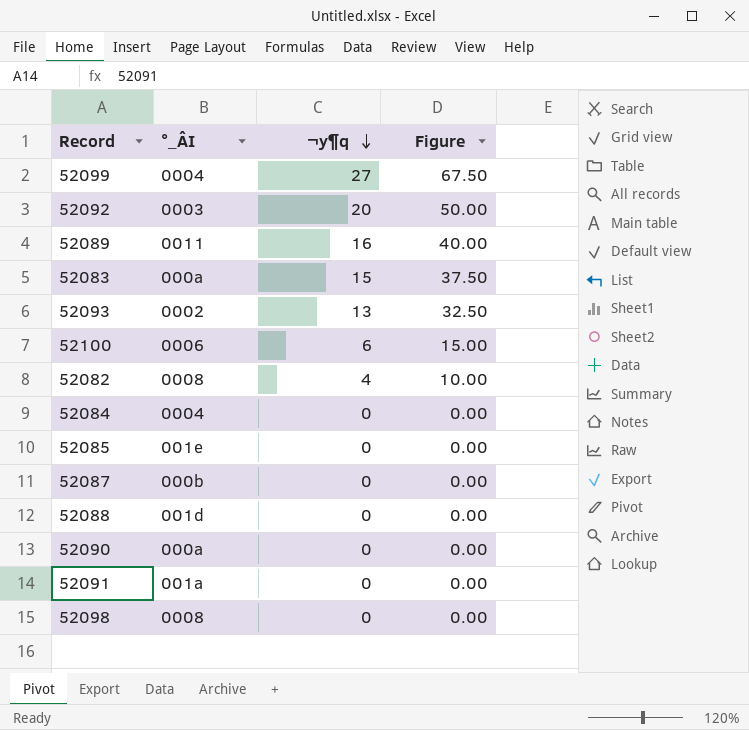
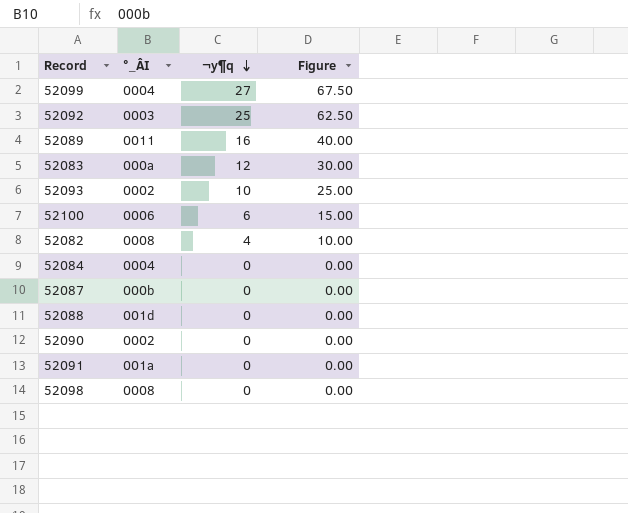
row 52085: 001e | 0 | 0.00 -> none
52092 | ¬y¶q: 20 -> 25
52092 | Figure: 50.00 -> 62.50
52083 | ¬y¶q: 15 -> 12
52083 | Figure: 37.50 -> 30.00
52093 | ¬y¶q: 13 -> 10
52093 | Figure: 32.50 -> 25.00
52090 | °_ÂI: 000a -> 0002

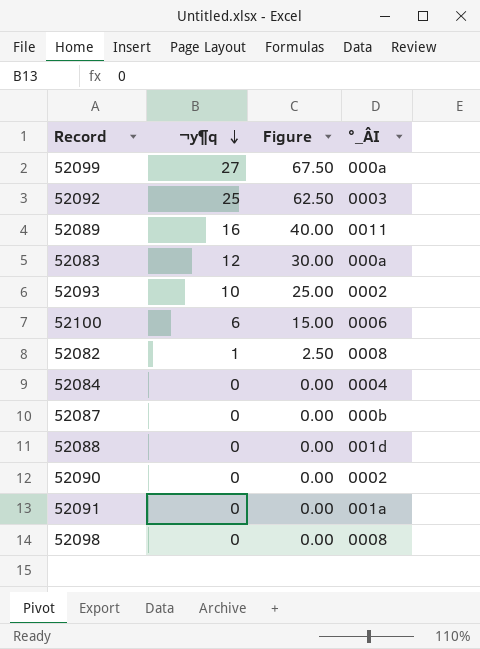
column °_ÂI | position: 2 -> 4
52099 | °_ÂI: 0004 -> 000a
52082 | ¬y¶q: 4 -> 1
52082 | Figure: 10.00 -> 2.50

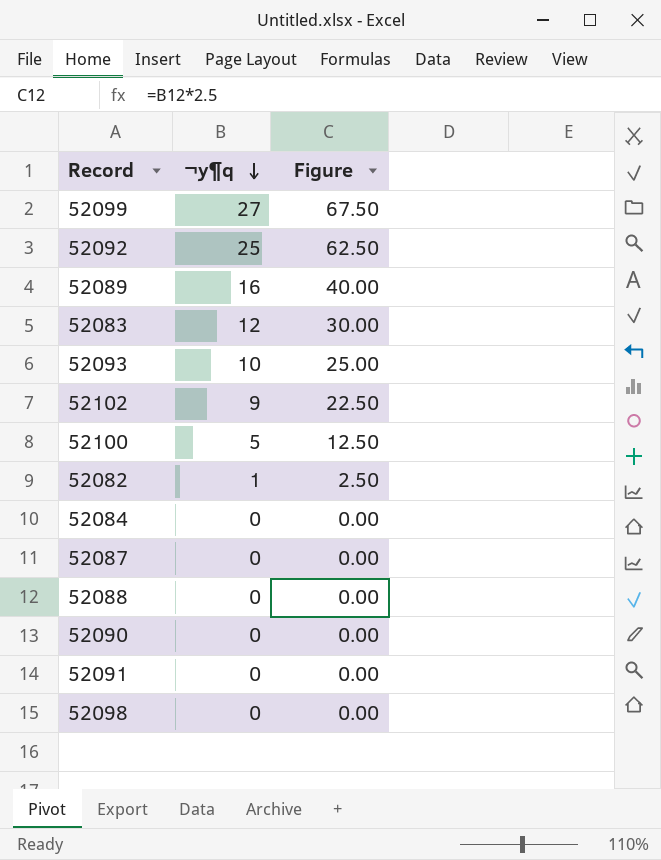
column °_ÂI | position: 4 -> none
row 52102: none -> 9 | 22.50
52100 | ¬y¶q: 6 -> 5
52100 | Figure: 15.00 -> 12.50

